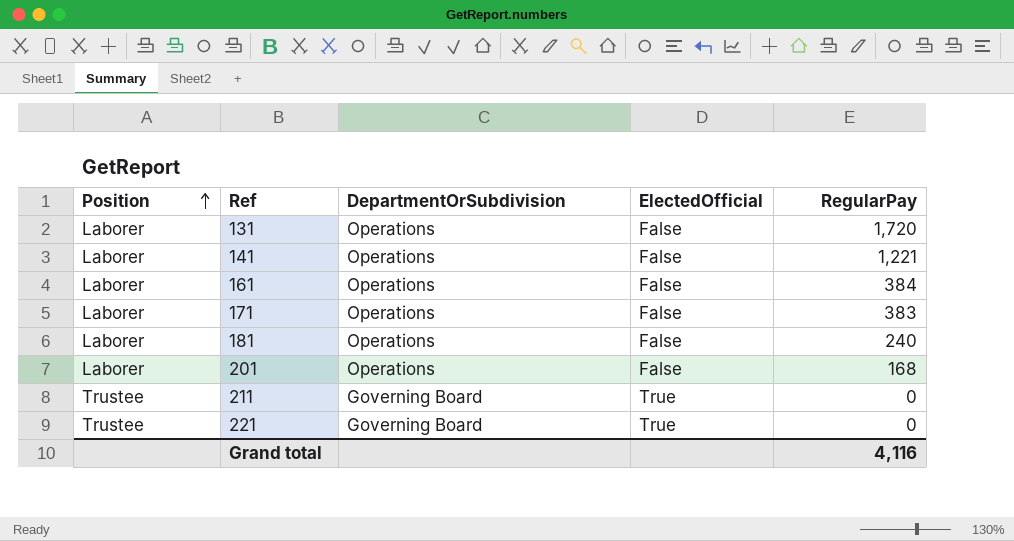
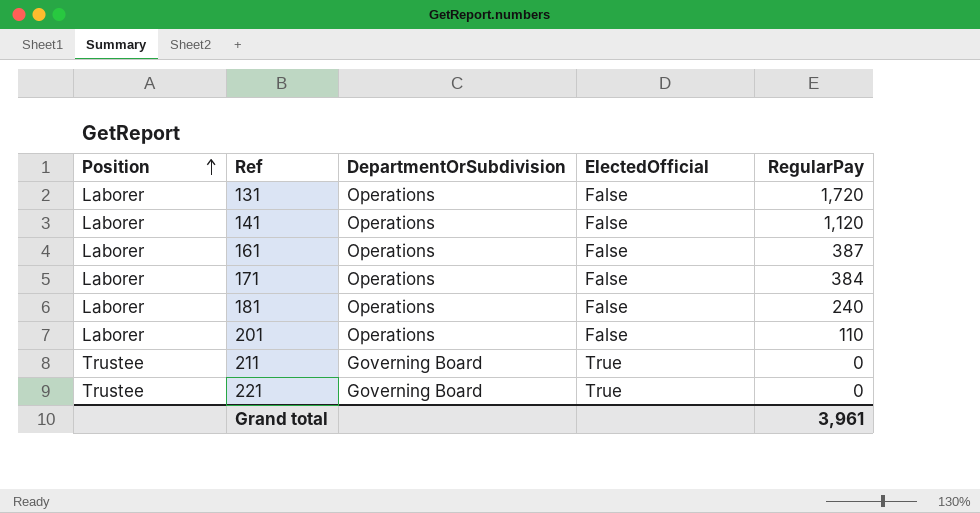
141 | RegularPay: 1,221 -> 1,120
161 | RegularPay: 384 -> 387
171 | RegularPay: 383 -> 384
201 | RegularPay: 168 -> 110
Grand total | RegularPay: 4,116 -> 3,961

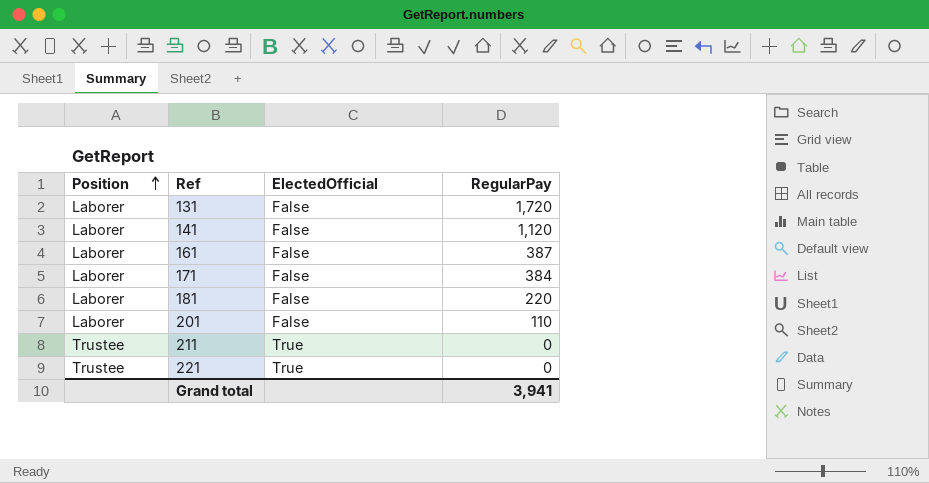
column DepartmentOrSubdivision | position: 3 -> none
181 | RegularPay: 240 -> 220
Grand total | RegularPay: 3,961 -> 3,941

